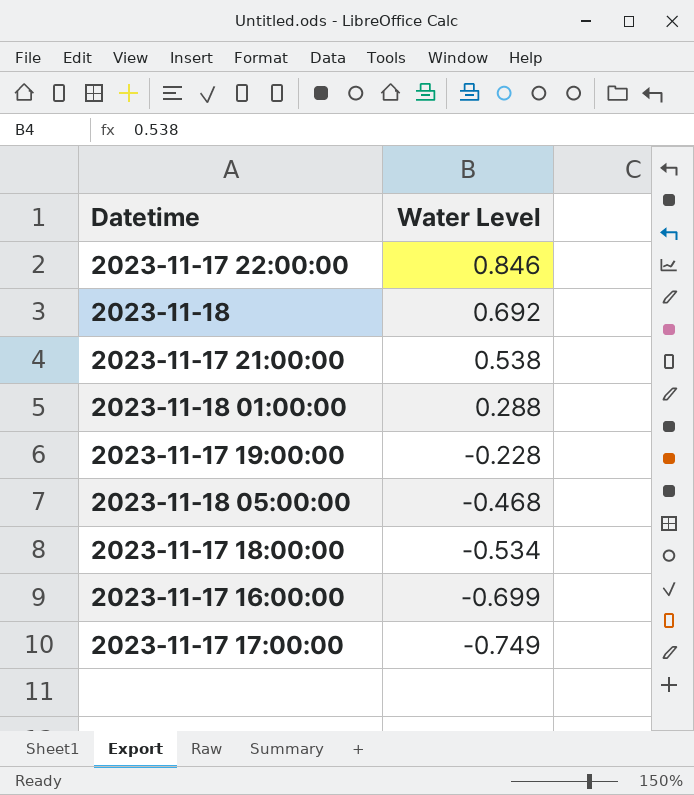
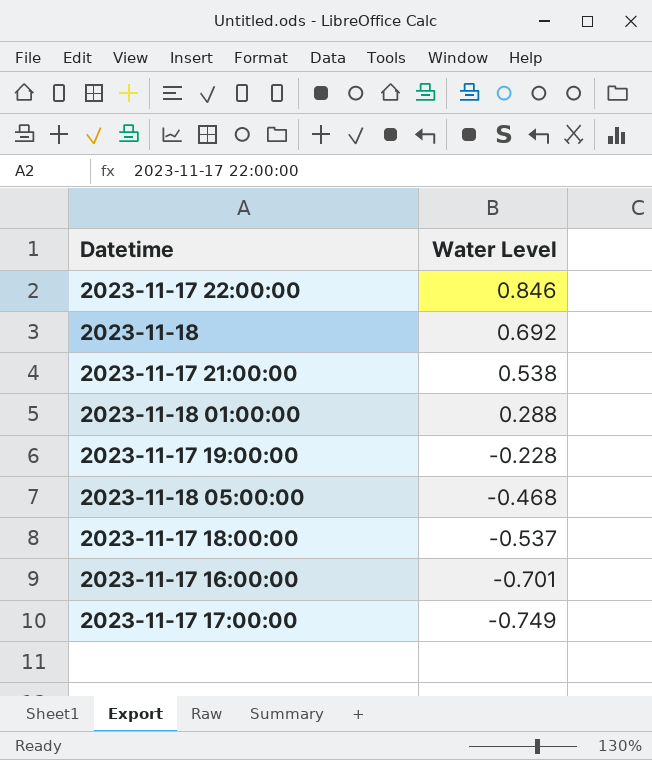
2023-11-17 18:00:00 | Water Level: -0.534 -> -0.537
2023-11-17 16:00:00 | Water Level: -0.699 -> -0.701

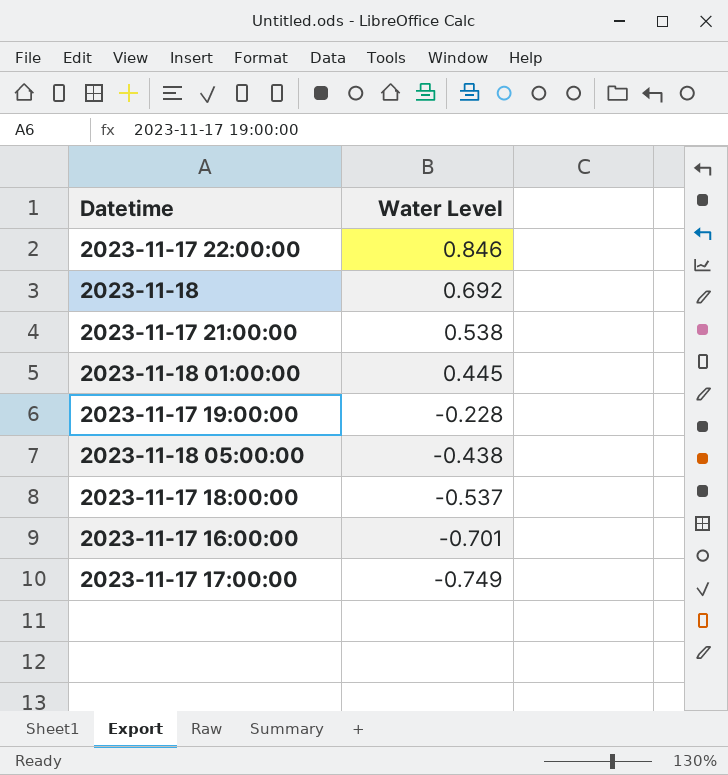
2023-11-18 01:00:00 | Water Level: 0.288 -> 0.445
2023-11-18 05:00:00 | Water Level: -0.468 -> -0.438

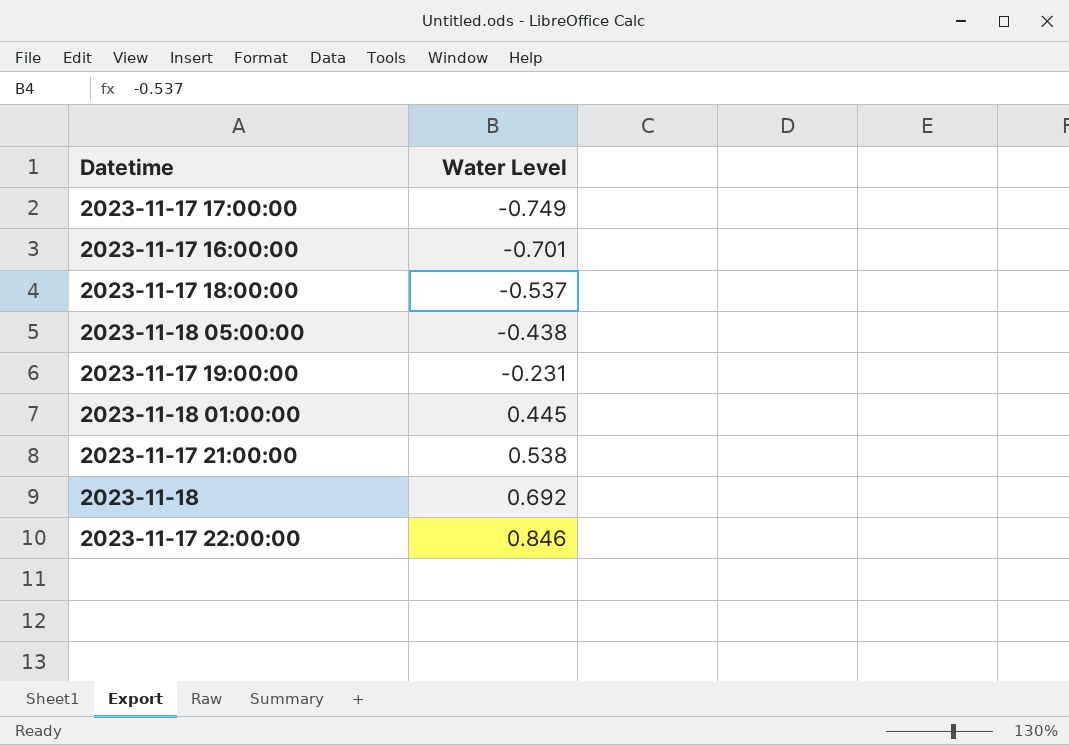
row order: Water Level descending -> Water Level ascending
2023-11-17 19:00:00 | Water Level: -0.228 -> -0.231

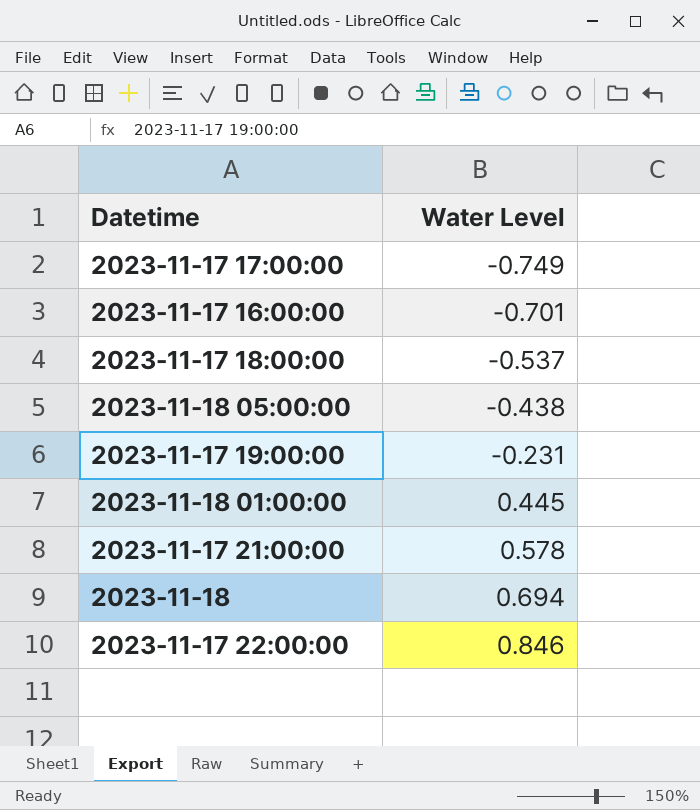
2023-11-17 21:00:00 | Water Level: 0.538 -> 0.578
2023-11-18 | Water Level: 0.692 -> 0.694

